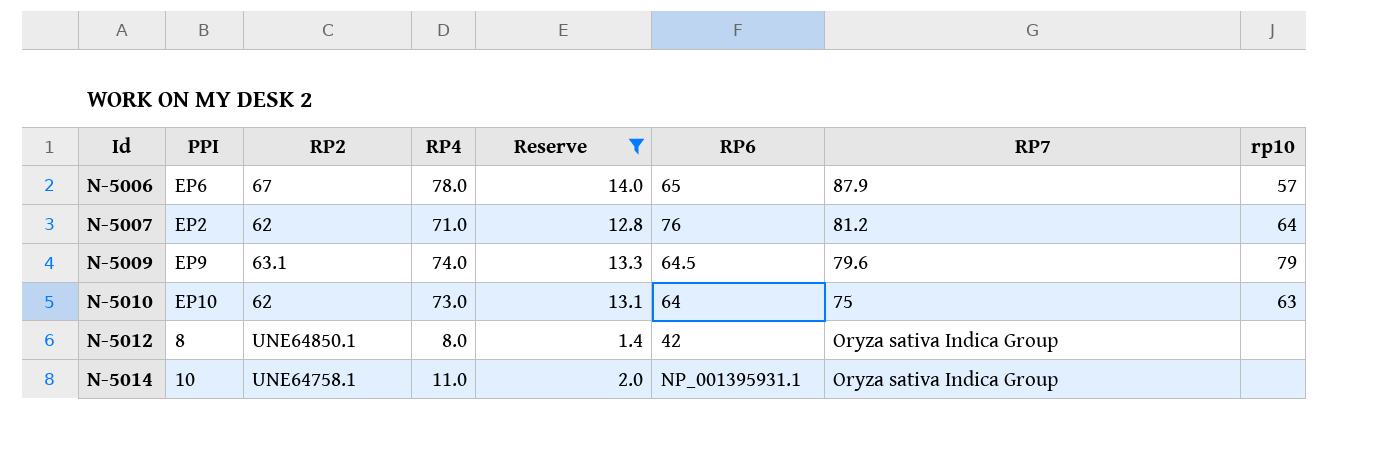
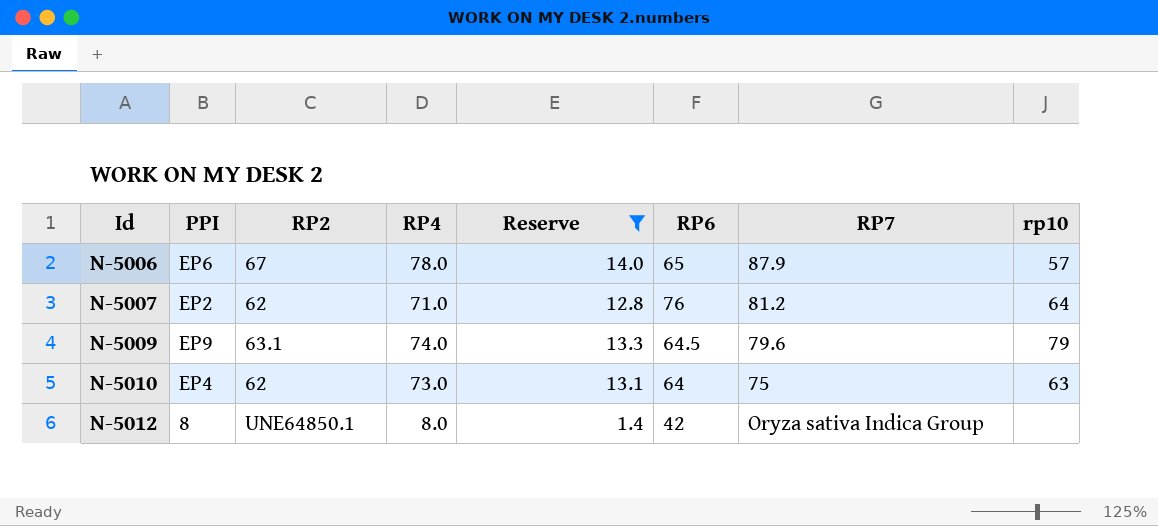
row N-5014: 10 | UNE64758.1 | 11.0 | 2.0 | NP_001395931.1 | Oryza sativa Indica Group | none -> none
N-5010 | PPI: EP10 -> EP4

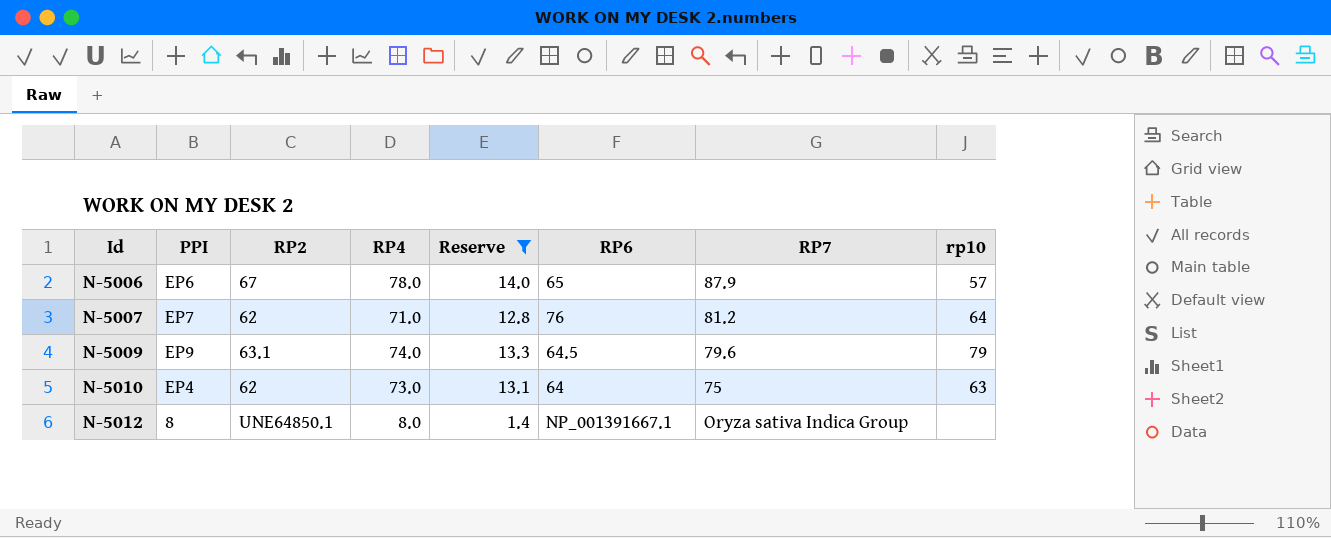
N-5007 | PPI: EP2 -> EP7
N-5012 | RP6: 42 -> NP_001391667.1

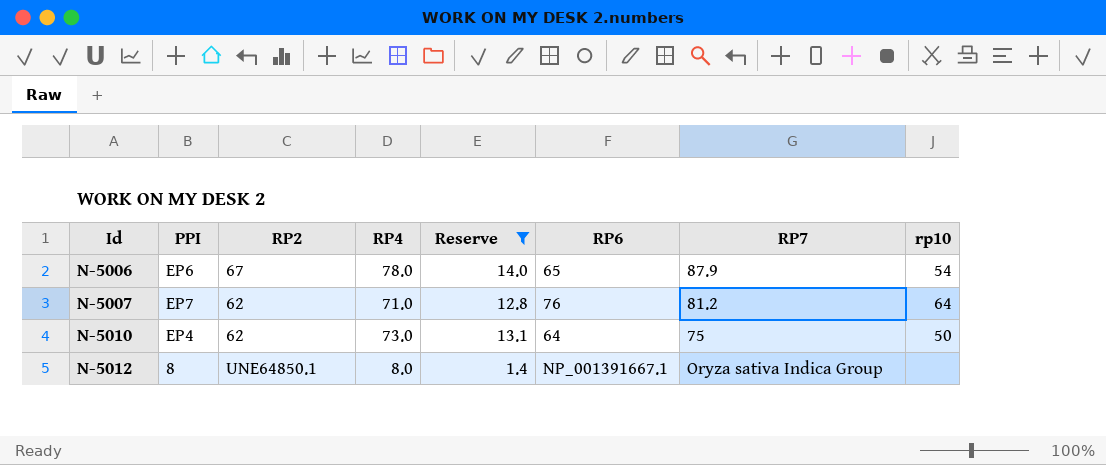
row N-5009: EP9 | 63.1 | 74.0 | 13.3 | 64.5 | 79.6 | 79 -> none
N-5006 | rp10: 57 -> 54
N-5010 | rp10: 63 -> 50

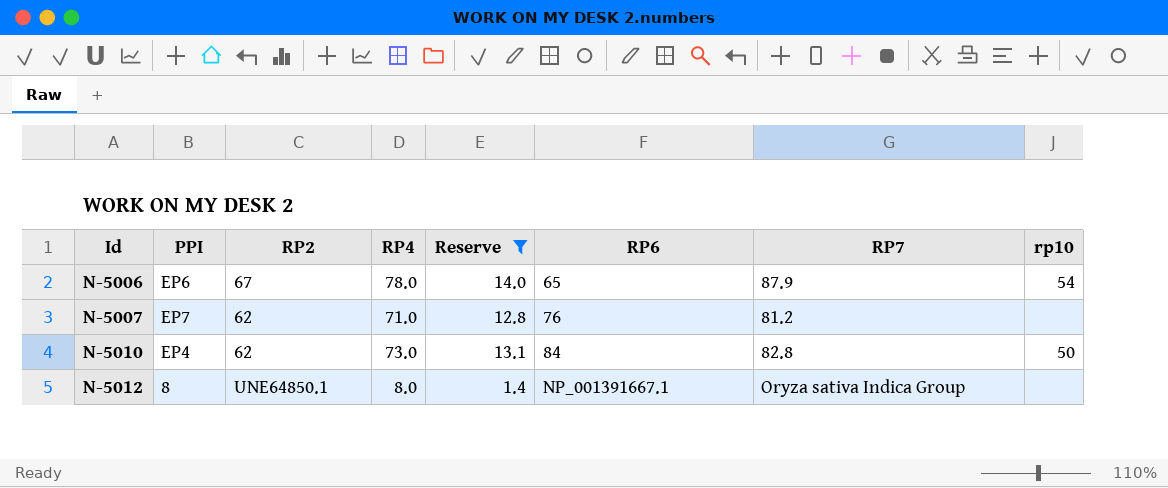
N-5007 | rp10: 64 -> none
N-5010 | RP6: 64 -> 84
N-5010 | RP7: 75 -> 82.8

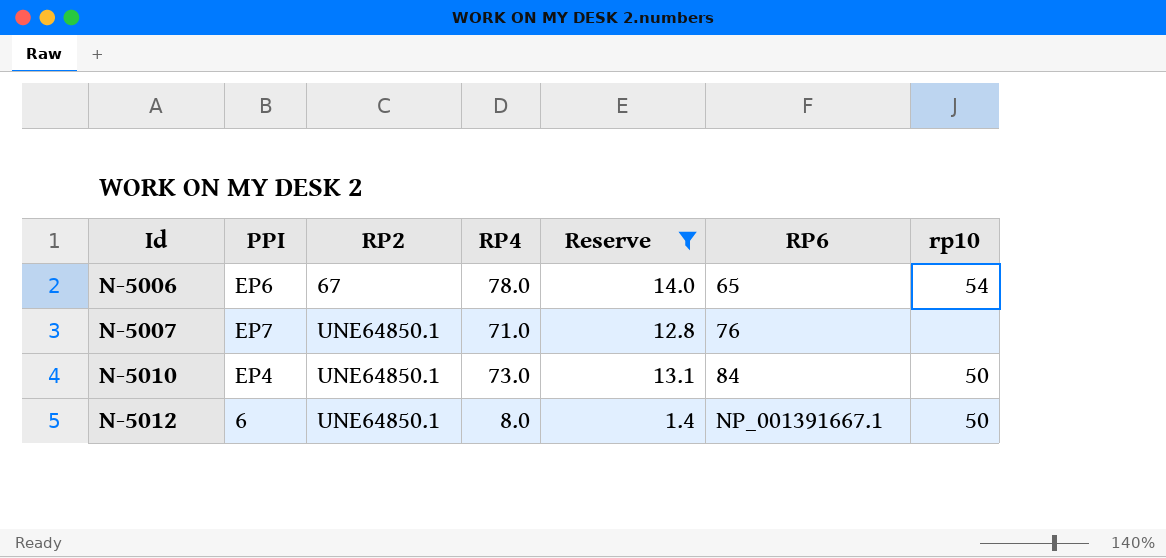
column RP7 | position: 7 -> none
N-5007 | RP2: 62 -> UNE64850.1
N-5010 | RP2: 62 -> UNE64850.1
N-5012 | PPI: 8 -> 6
N-5012 | rp10: none -> 50

